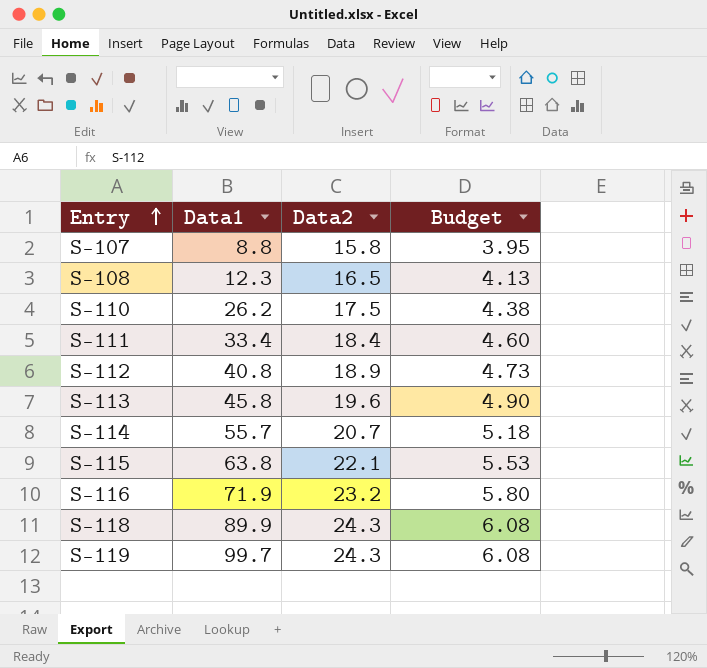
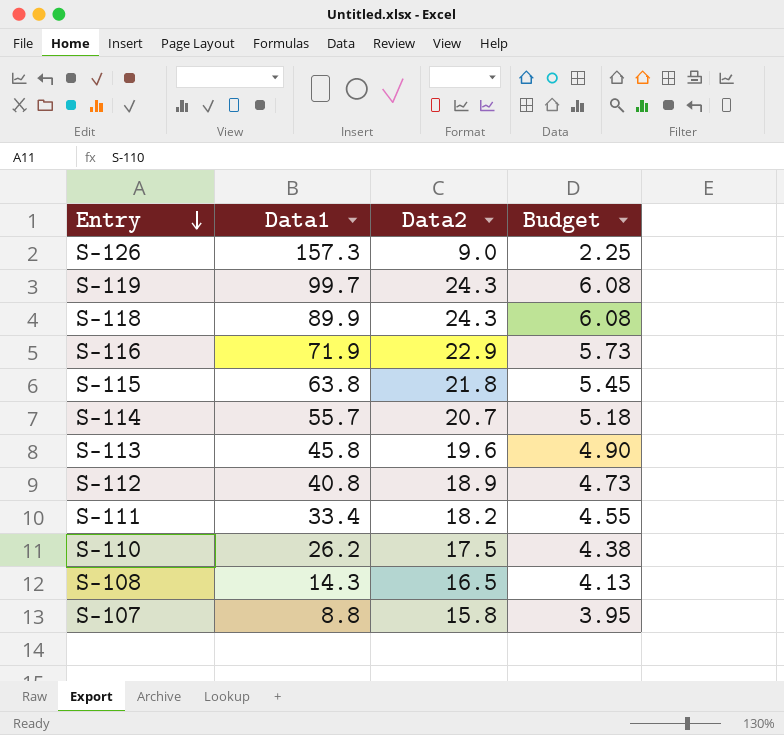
row order: Entry ascending -> Entry descending
row S-126: none -> 157.3 | 9.0 | 2.25
S-116 | Data2: 23.2 -> 22.9
S-116 | Budget: 5.80 -> 5.73
S-115 | Data2: 22.1 -> 21.8
S-115 | Budget: 5.53 -> 5.45
S-111 | Data2: 18.4 -> 18.2
S-111 | Budget: 4.60 -> 4.55
S-108 | Data1: 12.3 -> 14.3

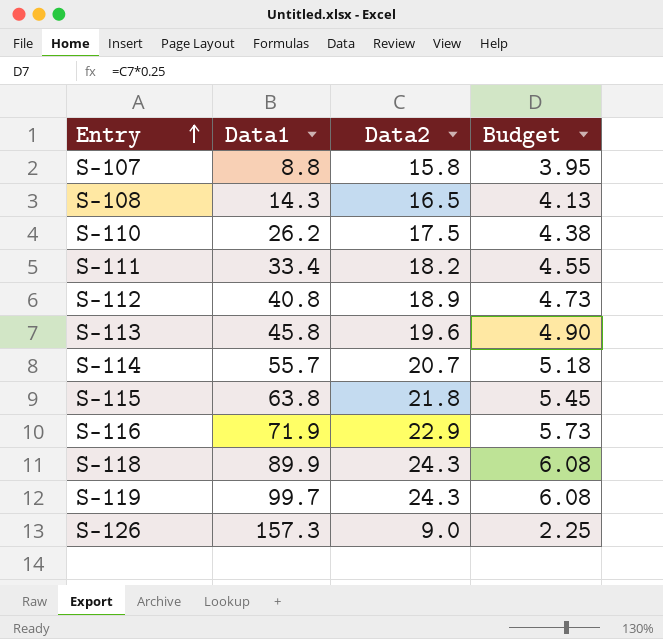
row order: Entry descending -> Entry ascending

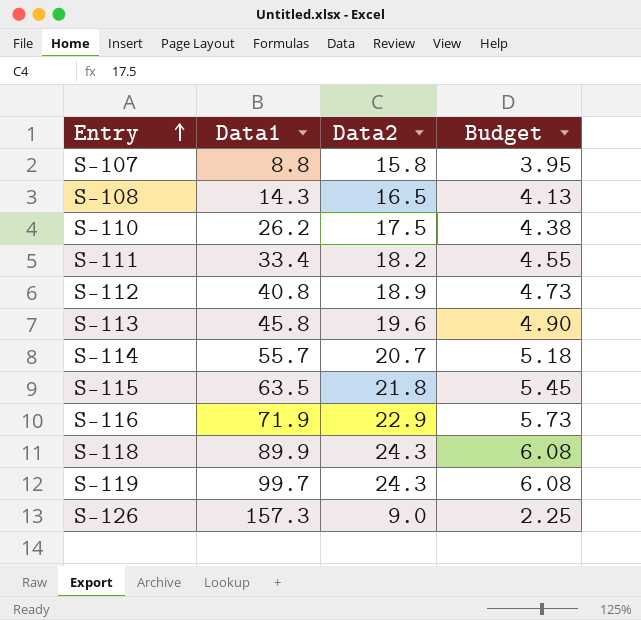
S-115 | Data1: 63.8 -> 63.5

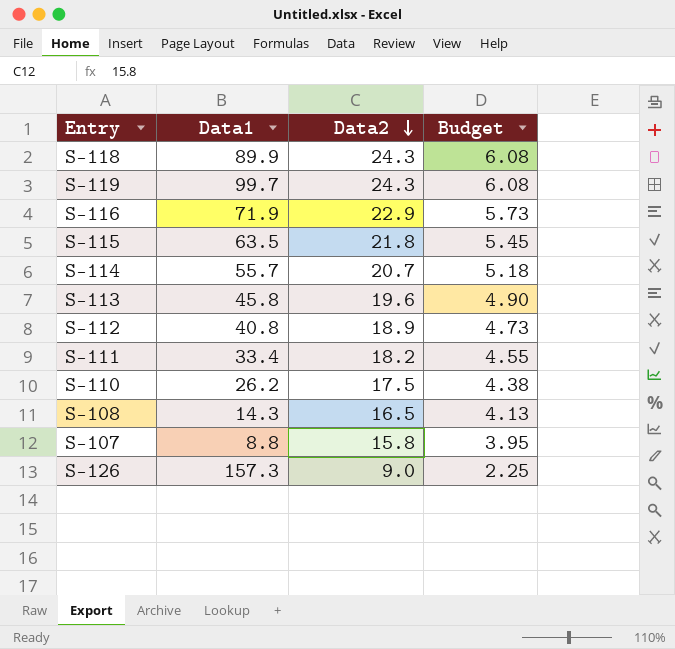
row order: Entry ascending -> Data2 descending

